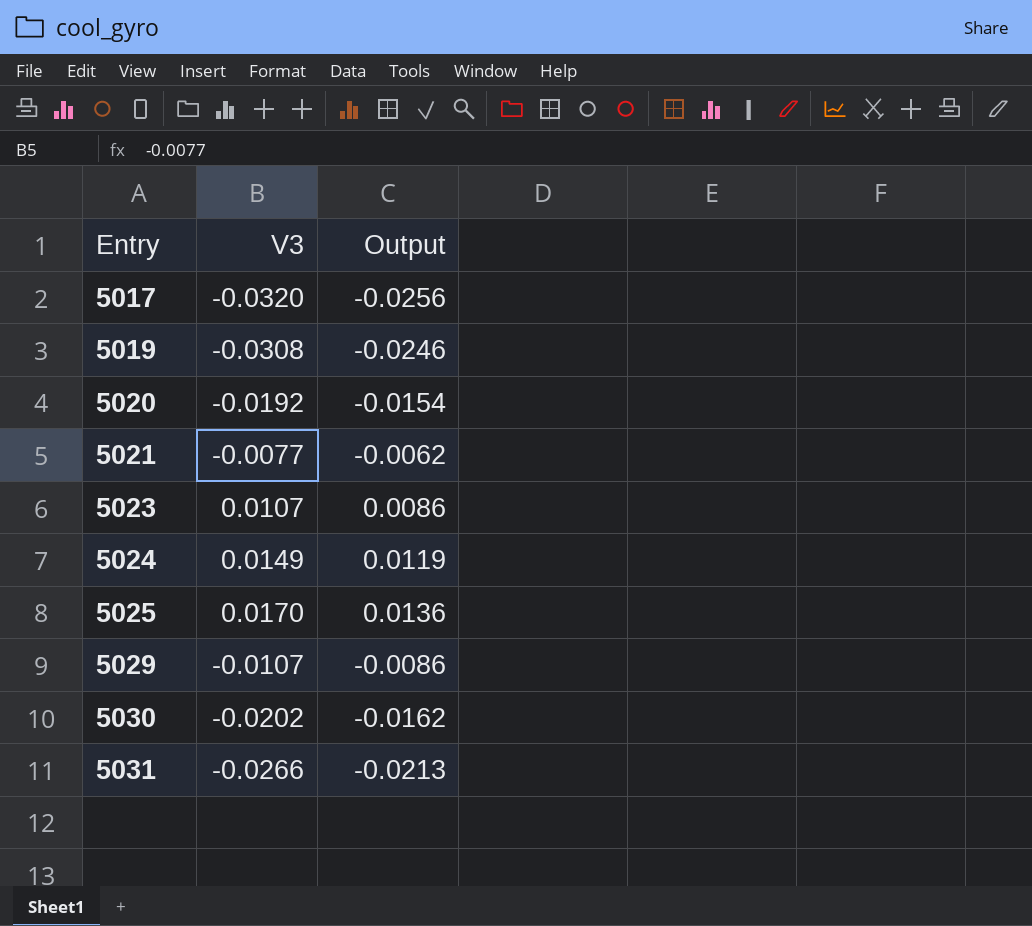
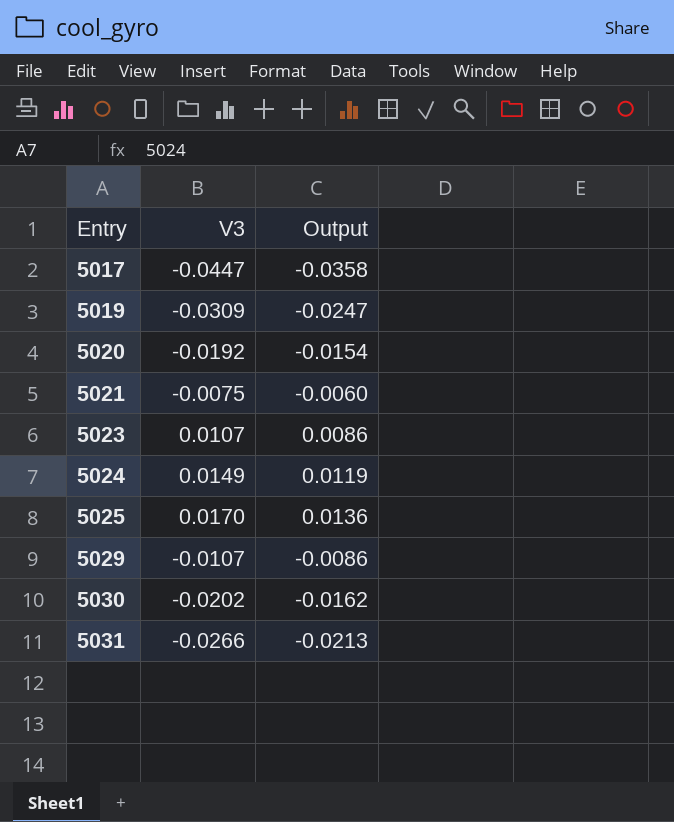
5017 | V3: -0.0320 -> -0.0447
5017 | Output: -0.0256 -> -0.0358
5019 | V3: -0.0308 -> -0.0309
5019 | Output: -0.0246 -> -0.0247
5021 | V3: -0.0077 -> -0.0075
5021 | Output: -0.0062 -> -0.0060

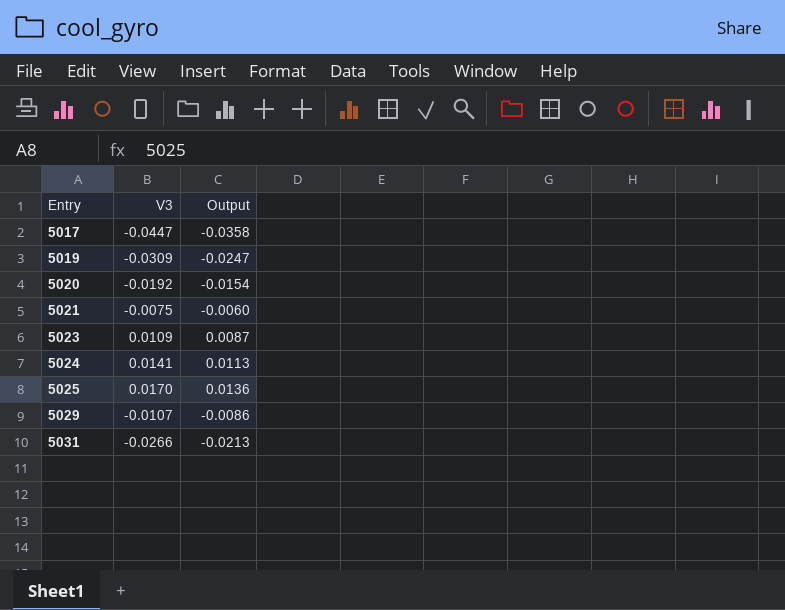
row 5030: -0.0202 | -0.0162 -> none
5023 | V3: 0.0107 -> 0.0109
5023 | Output: 0.0086 -> 0.0087
5024 | V3: 0.0149 -> 0.0141
5024 | Output: 0.0119 -> 0.0113

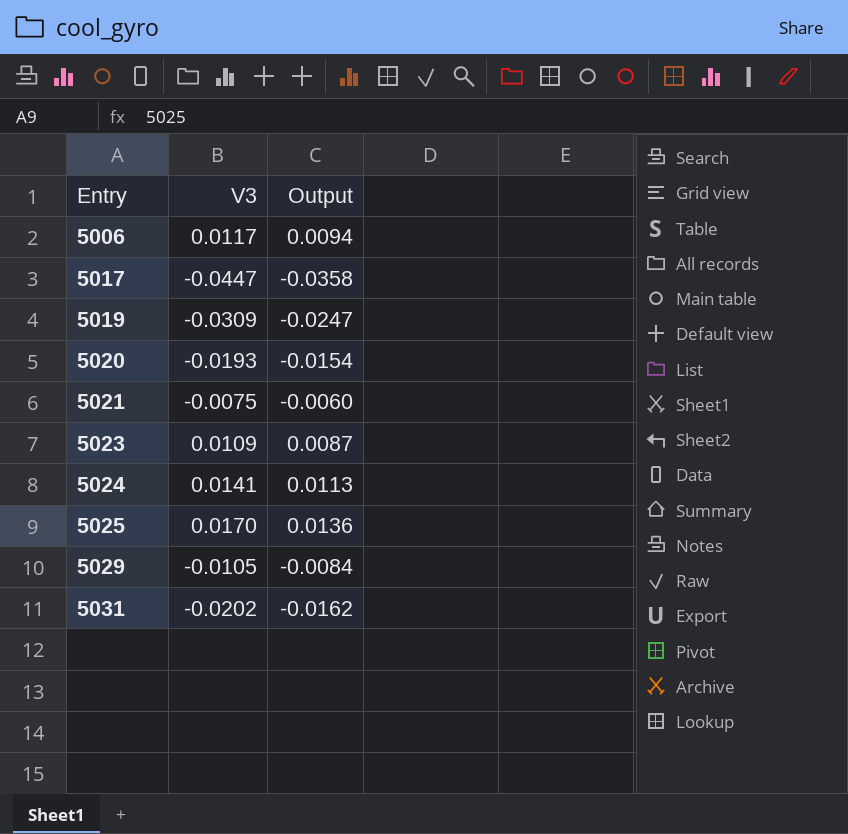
row 5006: none -> 0.0117 | 0.0094
5020 | V3: -0.0192 -> -0.0193
5029 | V3: -0.0107 -> -0.0105
5029 | Output: -0.0086 -> -0.0084
5031 | V3: -0.0266 -> -0.0202
5031 | Output: -0.0213 -> -0.0162

